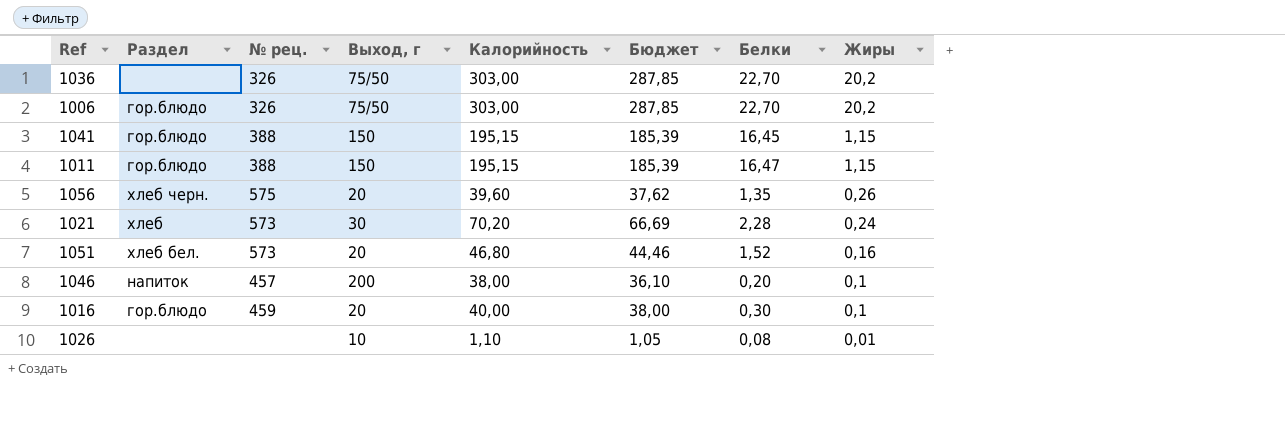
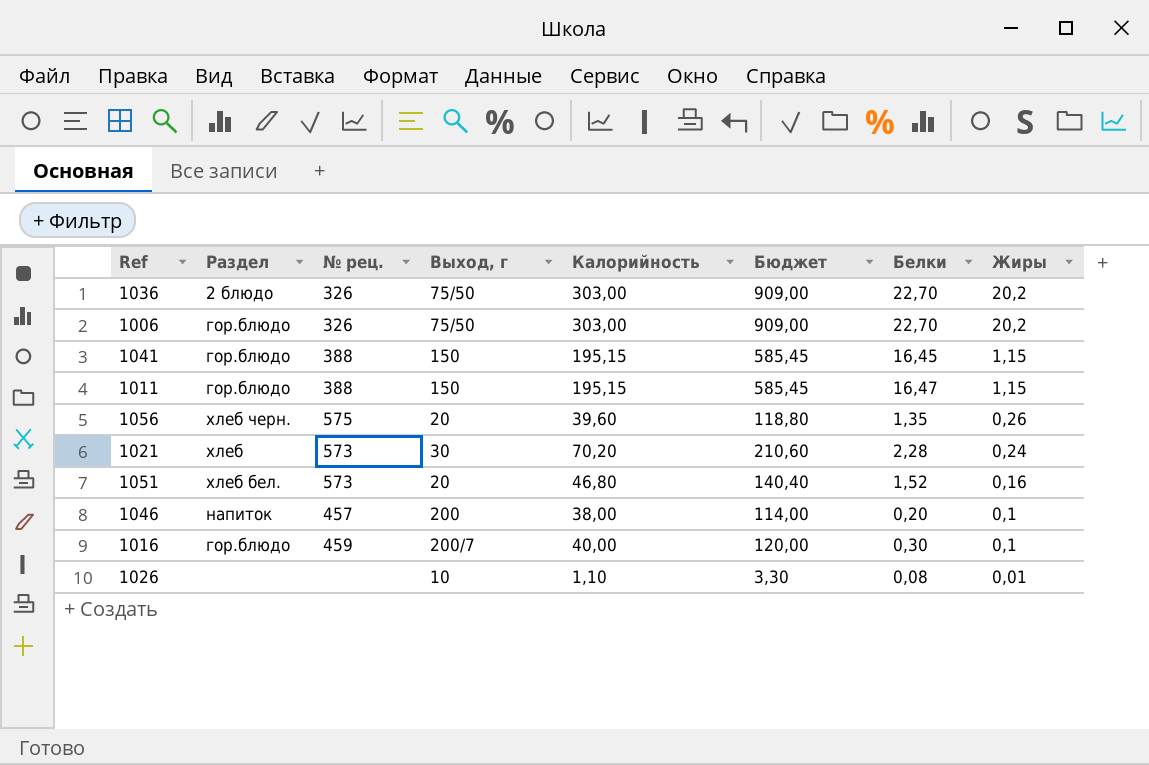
column Бюджет | formula: [Калорийность] * 0,95 -> [Калорийность] * 3
1036 | Раздел: none -> 2 блюдо
1016 | Выход, г: 20 -> 200/7

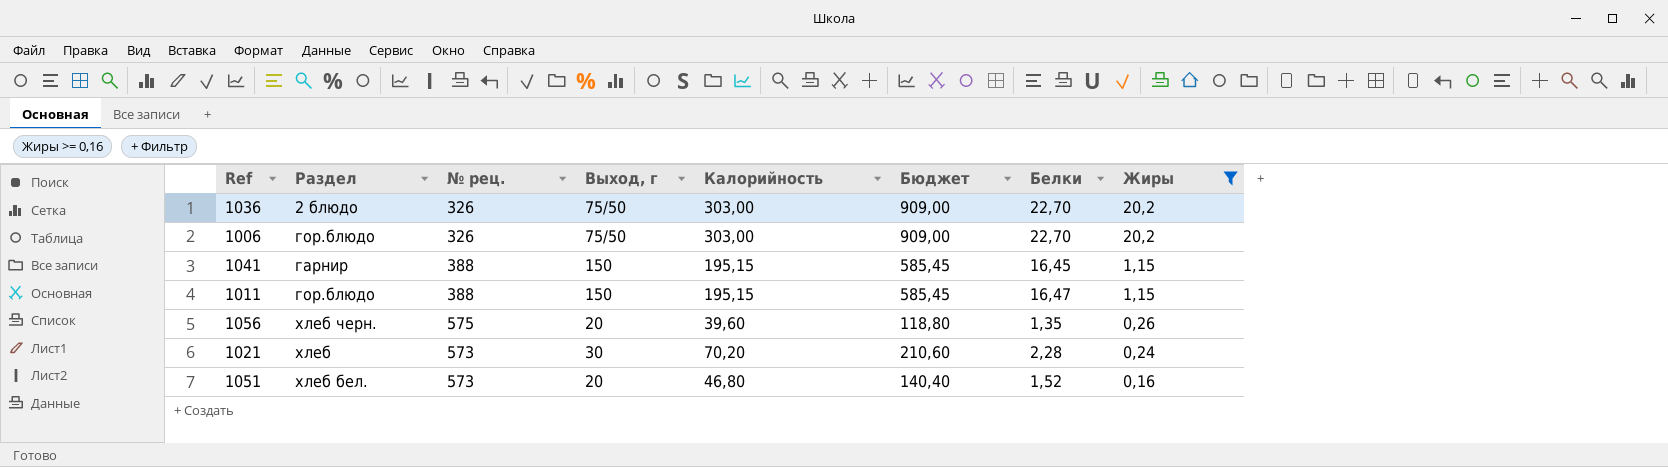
filter: none -> Жиры >= 0,16
1041 | Раздел: гор.блюдо -> гарнир

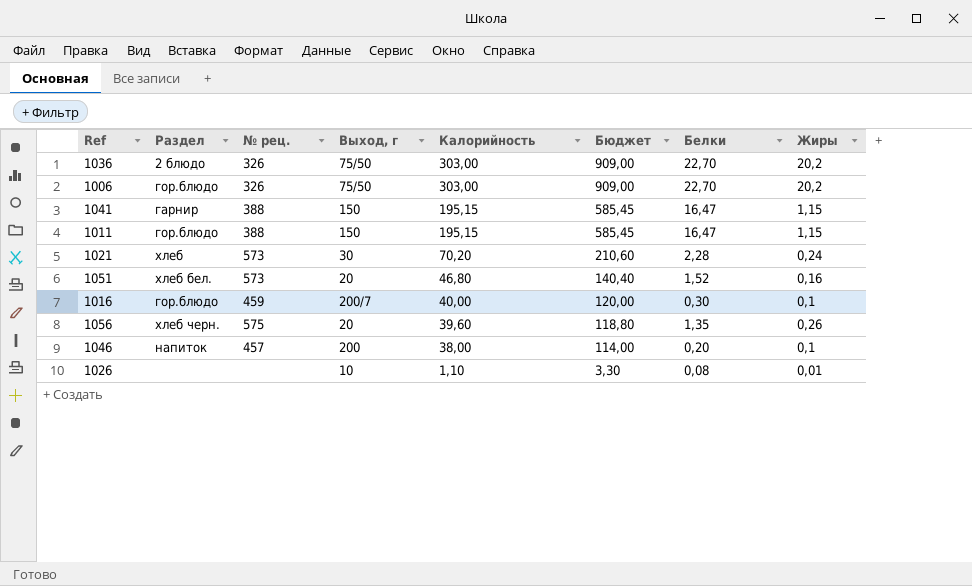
filter: Жиры >= 0,16 -> none
row order: Жиры descending -> Калорийность descending
1041 | Белки: 16,45 -> 16,47

